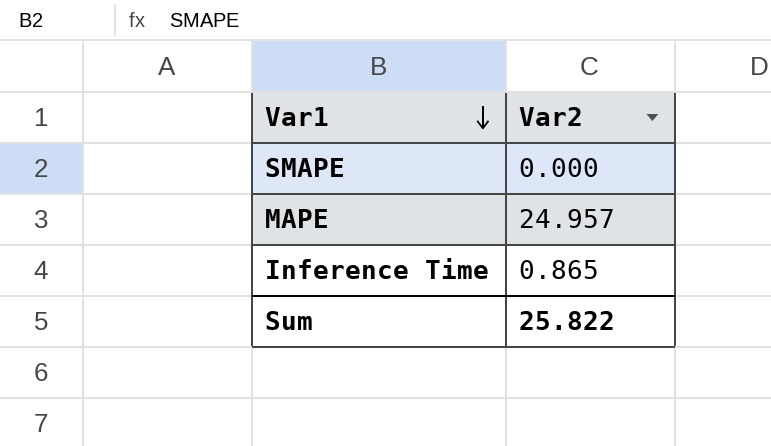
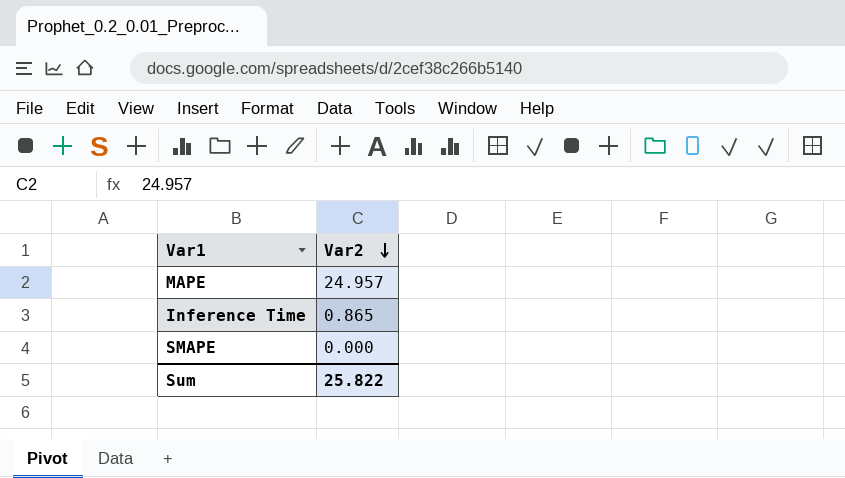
row order: Var1 descending -> Var2 descending

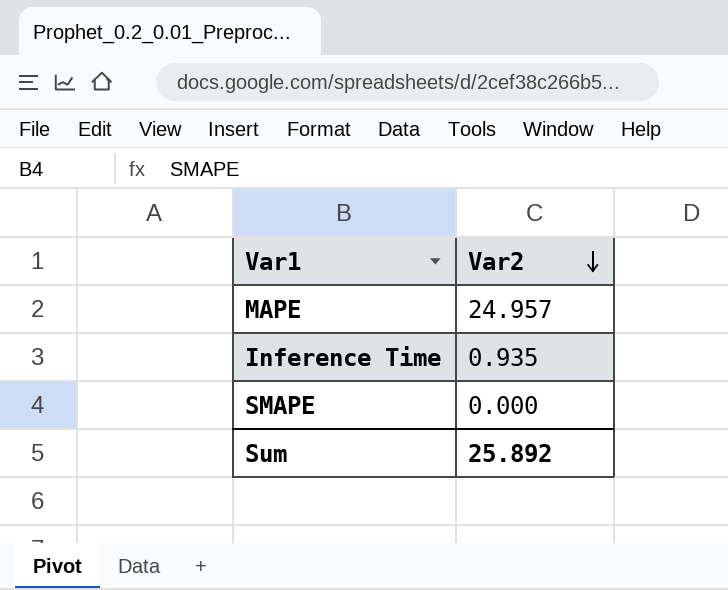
Inference Time | Var2: 0.865 -> 0.935
Sum | Var2: 25.822 -> 25.892

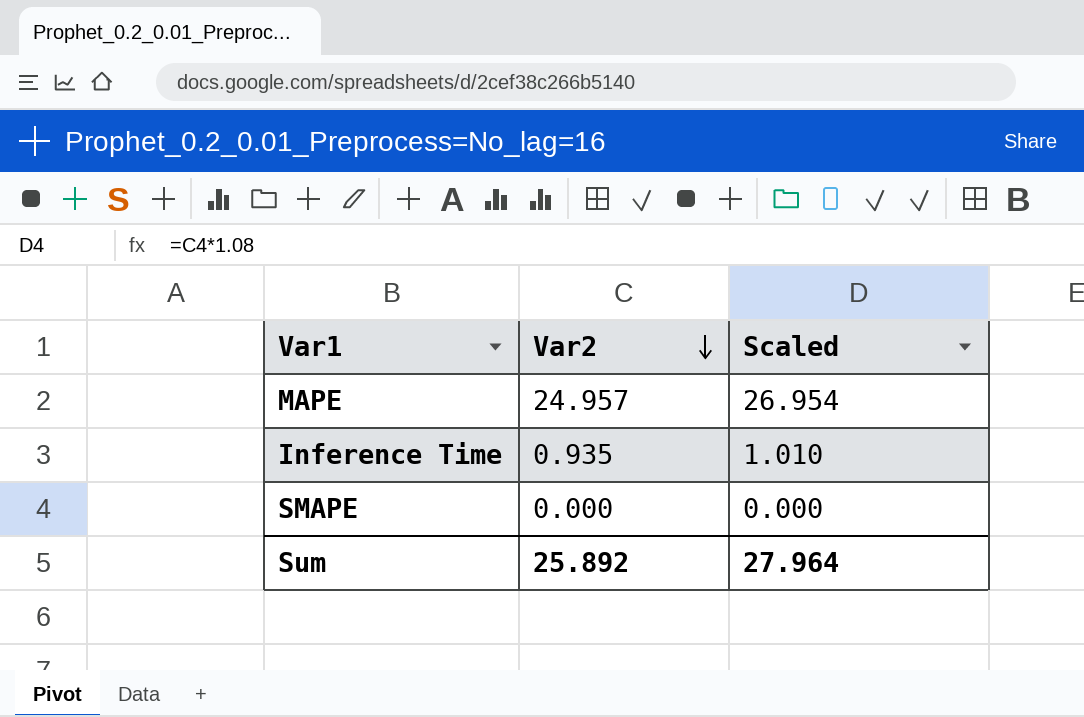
column Scaled | formula: none -> [Var2] * 1.08

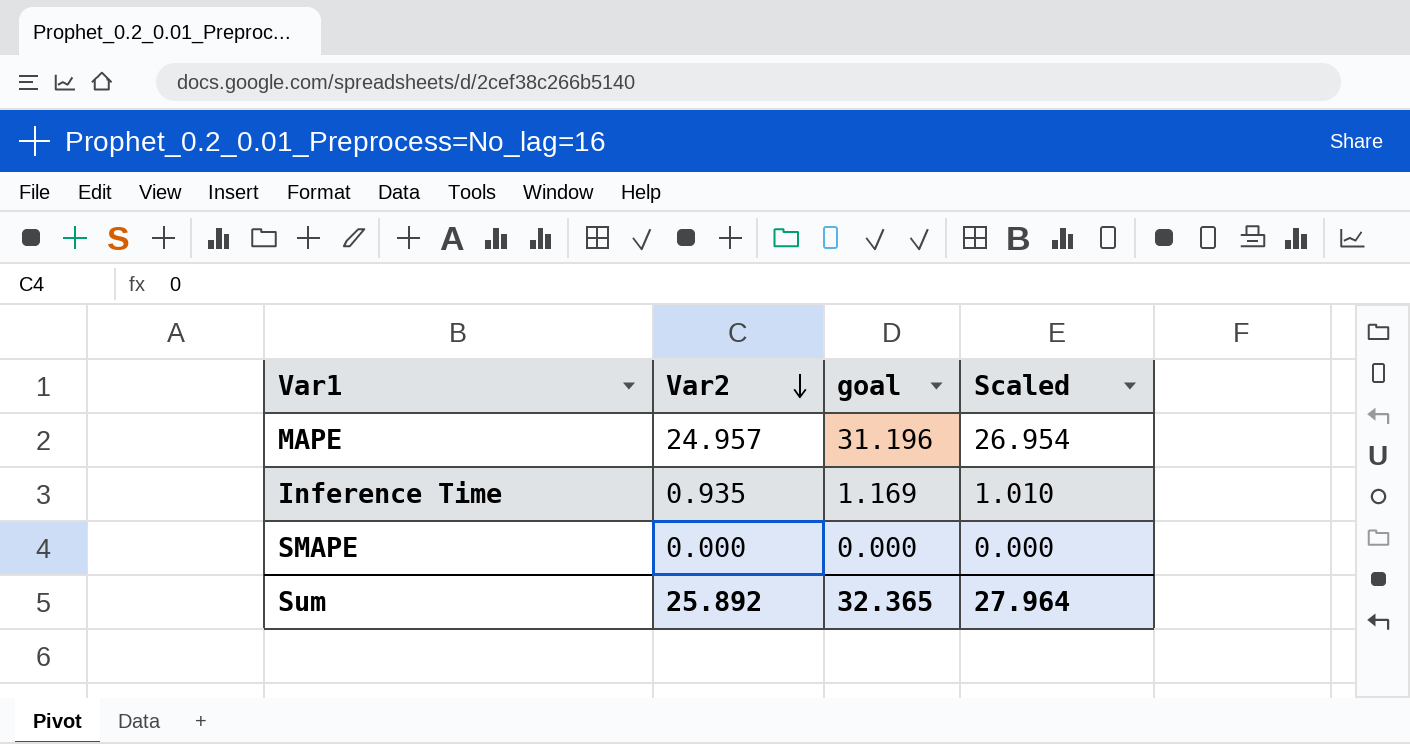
column goal | formula: none -> [Var2] * 1.25

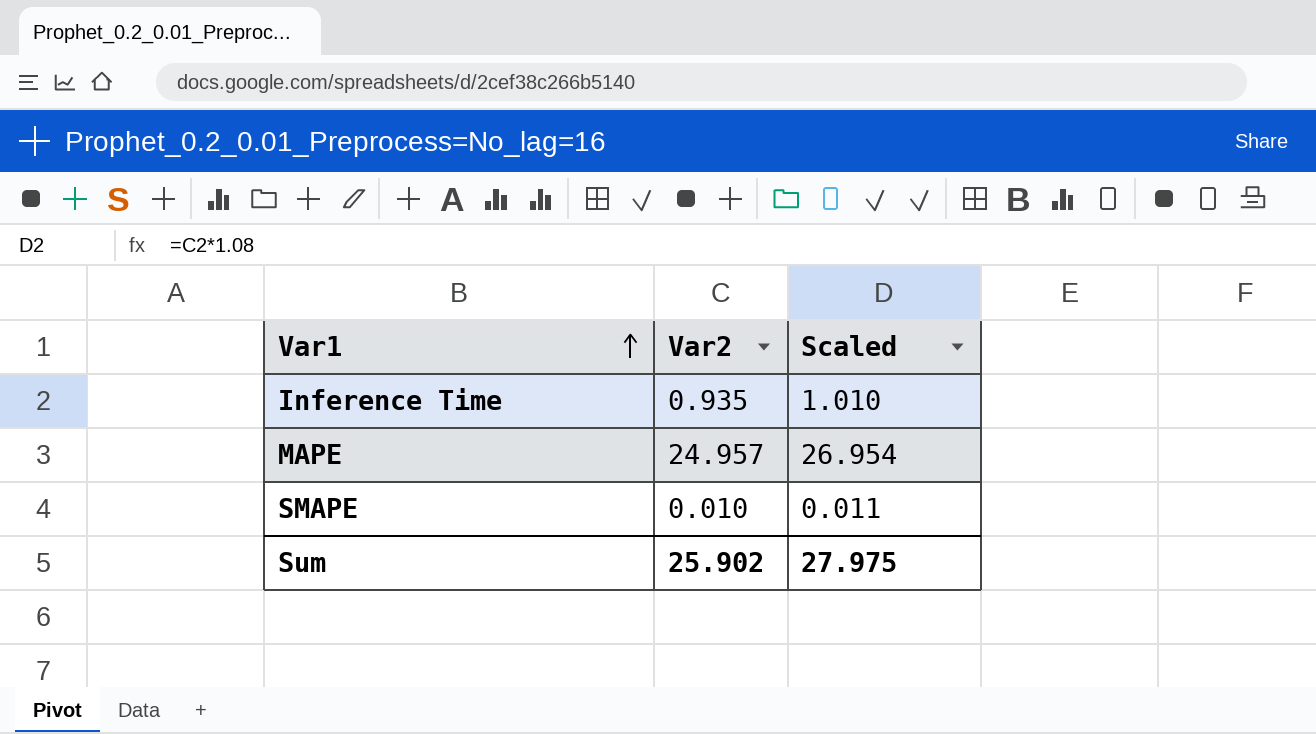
row order: Var2 descending -> Var1 ascending
column goal | formula: [Var2] * 1.25 -> none
SMAPE | Var2: 0.000 -> 0.010
SMAPE | Scaled: 0.000 -> 0.011
Sum | Var2: 25.892 -> 25.902
Sum | Scaled: 27.964 -> 27.975

